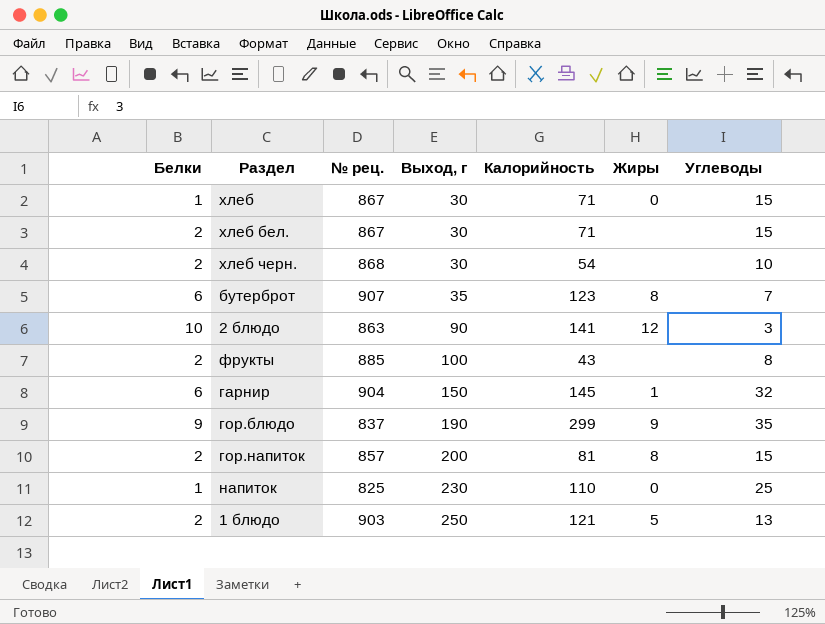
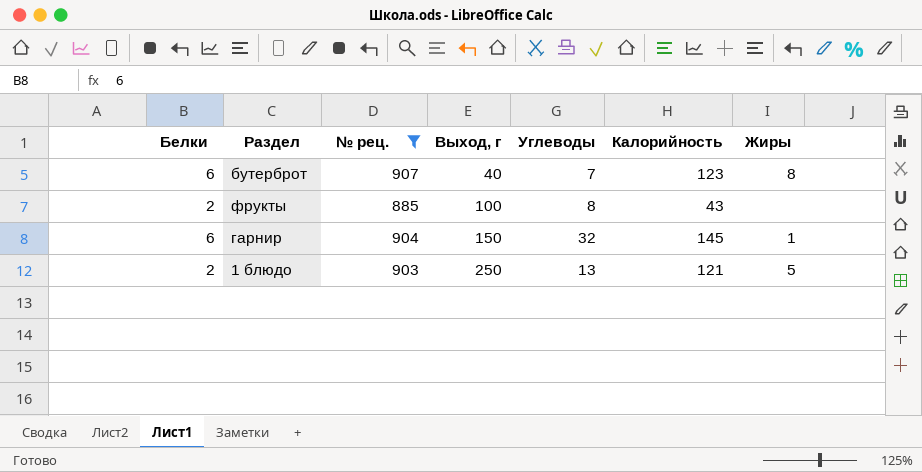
filter: none -> № рец. >= 885
column Углеводы | position: 7 -> 5
бутерброт | Выход, г: 35 -> 40

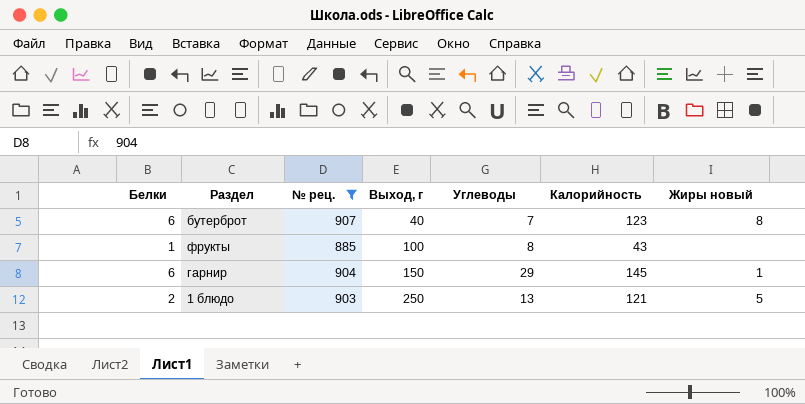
column name: Жиры -> Жиры новый
фрукты | Белки: 2 -> 1
гарнир | Углеводы: 32 -> 29

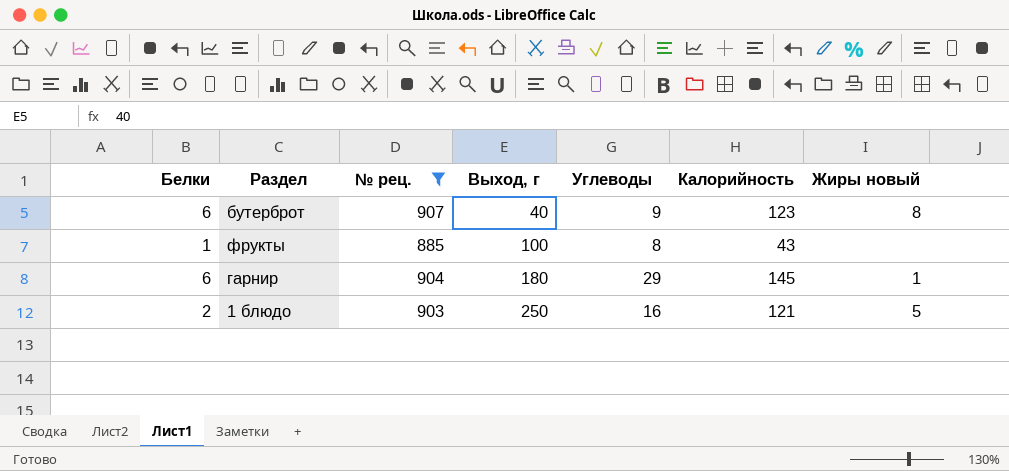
бутерброт | Углеводы: 7 -> 9
гарнир | Выход, г: 150 -> 180
1 блюдо | Углеводы: 13 -> 16

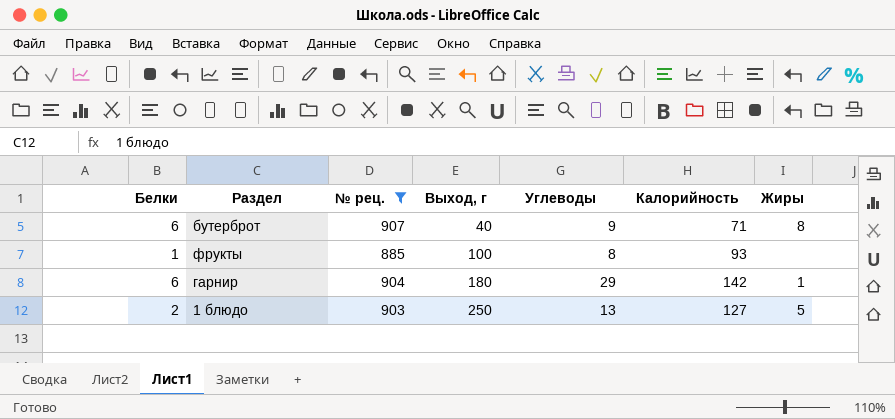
column name: Жиры новый -> Жиры
бутерброт | Калорийность: 123 -> 71
фрукты | Калорийность: 43 -> 93
гарнир | Калорийность: 145 -> 142
1 блюдо | Углеводы: 16 -> 13
1 блюдо | Калорийность: 121 -> 127

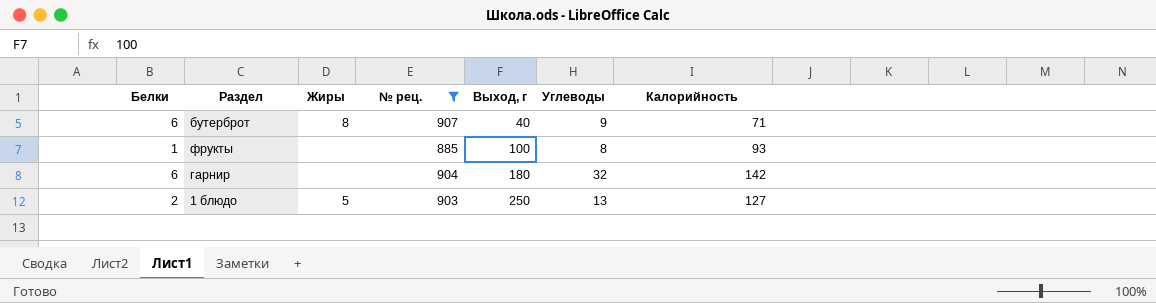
column Жиры | position: 7 -> 3
гарнир | Жиры: 1 -> none
гарнир | Углеводы: 29 -> 32

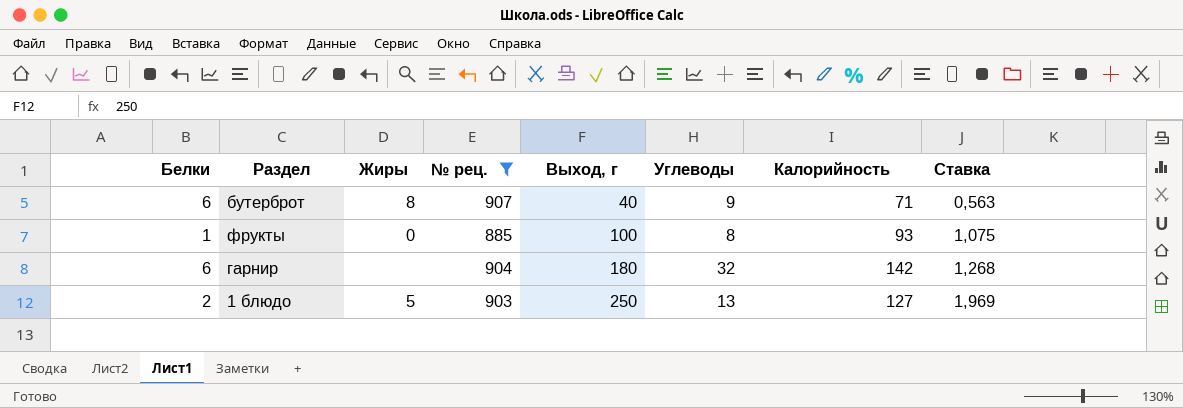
column Ставка | formula: none -> [Выход, г] / [Калорийность]
фрукты | Жиры: none -> 0

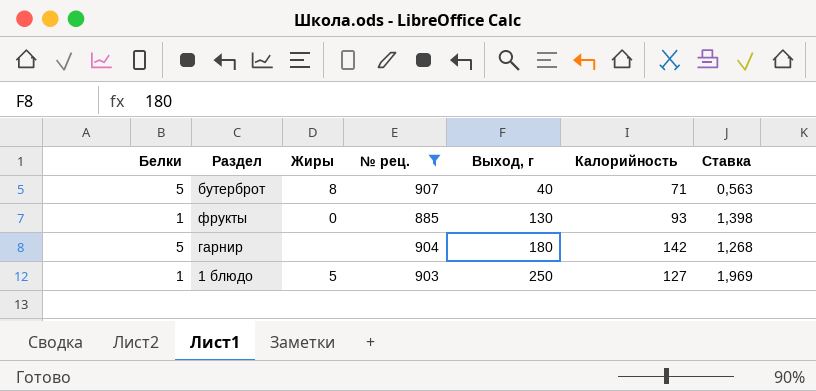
column Углеводы | position: 6 -> none
бутерброт | Белки: 6 -> 5
фрукты | Выход, г: 100 -> 130
фрукты | Ставка: 1,075 -> 1,398
гарнир | Белки: 6 -> 5
1 блюдо | Белки: 2 -> 1

